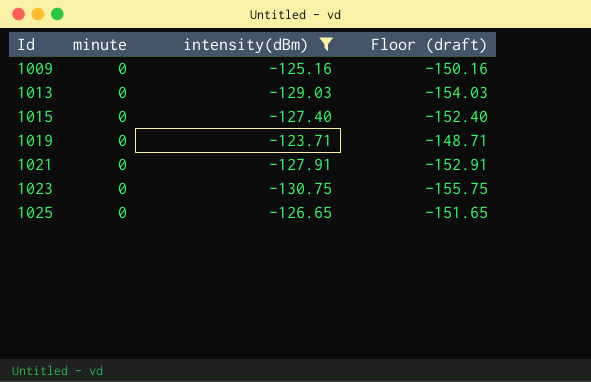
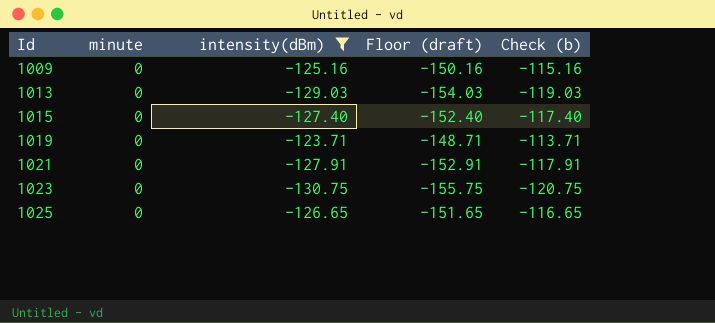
column Check (b) | formula: none -> [intensity(dBm)] + 10

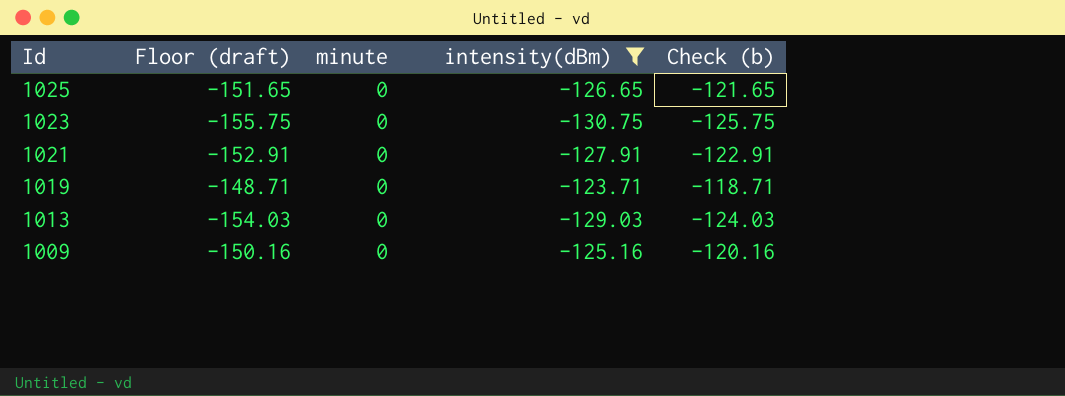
row order: Id ascending -> Id descending
column Floor (draft) | position: 4 -> 2
column Check (b) | formula: [intensity(dBm)] + 10 -> [intensity(dBm)] + 5
row 1015: 0 | -127.40 | -152.40 | -117.40 -> none

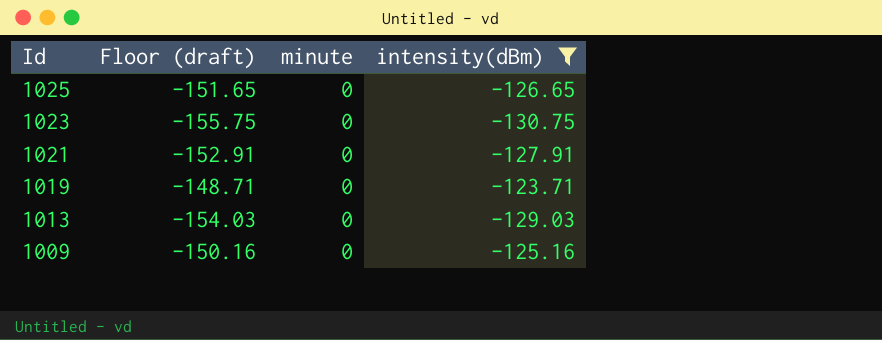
column Check (b) | formula: [intensity(dBm)] + 5 -> none

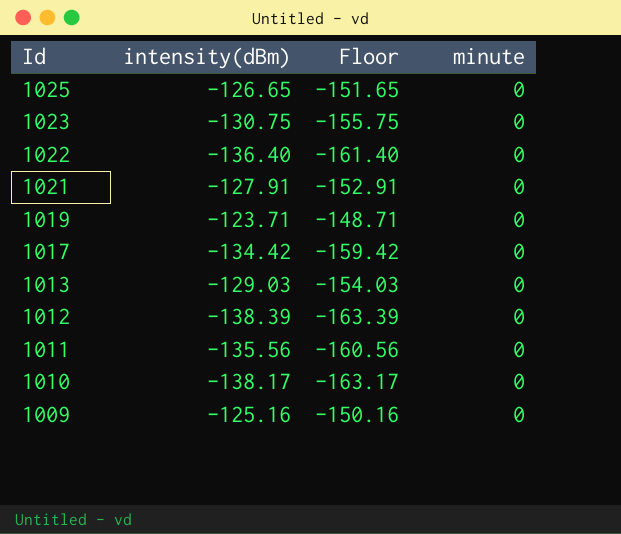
filter: intensity(dBm) >= -130.75 -> none
column intensity(dBm) | position: 4 -> 2
column name: Floor (draft) -> Floor

